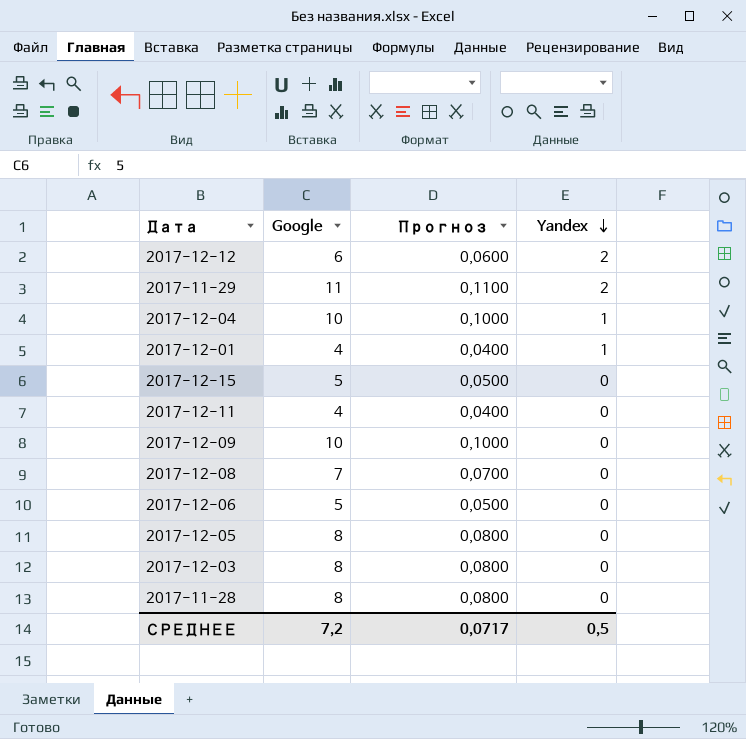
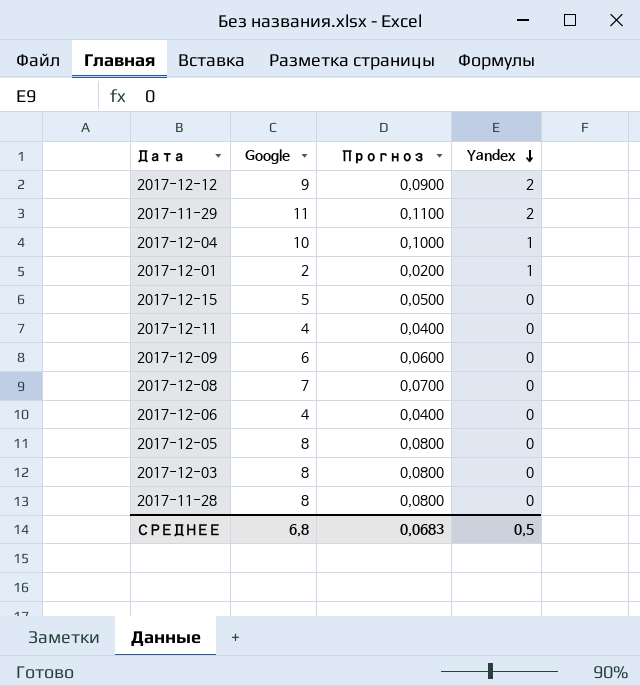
2017-12-12 | Google: 6 -> 9
2017-12-12 | Прогноз: 0,0600 -> 0,0900
2017-12-01 | Google: 4 -> 2
2017-12-01 | Прогноз: 0,0400 -> 0,0200
2017-12-09 | Google: 10 -> 6
2017-12-09 | Прогноз: 0,1000 -> 0,0600
2017-12-06 | Google: 5 -> 4
2017-12-06 | Прогноз: 0,0500 -> 0,0400
СРЕДНЕЕ | Google: 7,2 -> 6,8
СРЕДНЕЕ | Прогноз: 0,0717 -> 0,0683

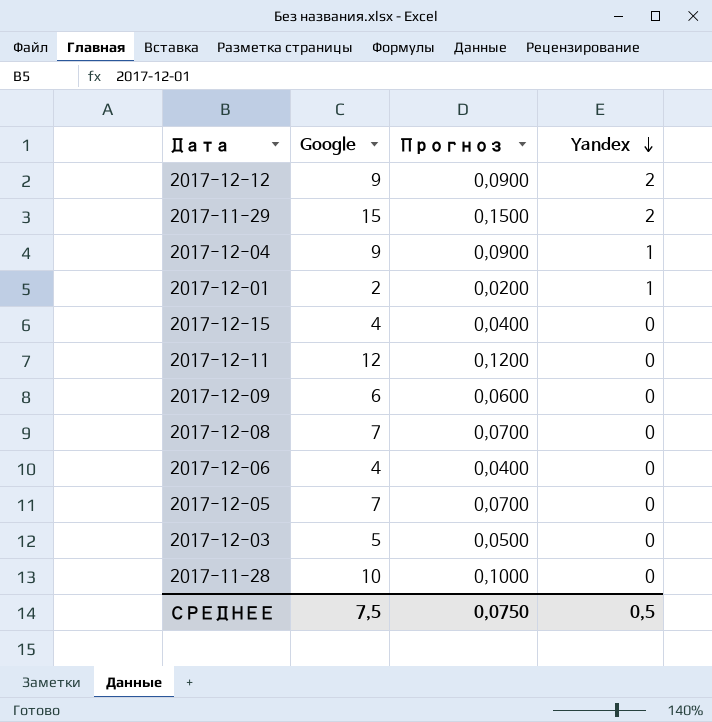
2017-11-29 | Google: 11 -> 15
2017-11-29 | Прогноз: 0,1100 -> 0,1500
2017-12-04 | Google: 10 -> 9
2017-12-04 | Прогноз: 0,1000 -> 0,0900
2017-12-15 | Google: 5 -> 4
2017-12-15 | Прогноз: 0,0500 -> 0,0400
2017-12-11 | Google: 4 -> 12
2017-12-11 | Прогноз: 0,0400 -> 0,1200
2017-12-05 | Google: 8 -> 7
2017-12-05 | Прогноз: 0,0800 -> 0,0700
2017-12-03 | Google: 8 -> 5
2017-12-03 | Прогноз: 0,0800 -> 0,0500
2017-11-28 | Google: 8 -> 10
2017-11-28 | Прогноз: 0,0800 -> 0,1000
СРЕДНЕЕ | Google: 6,8 -> 7,5
СРЕДНЕЕ | Прогноз: 0,0683 -> 0,0750

